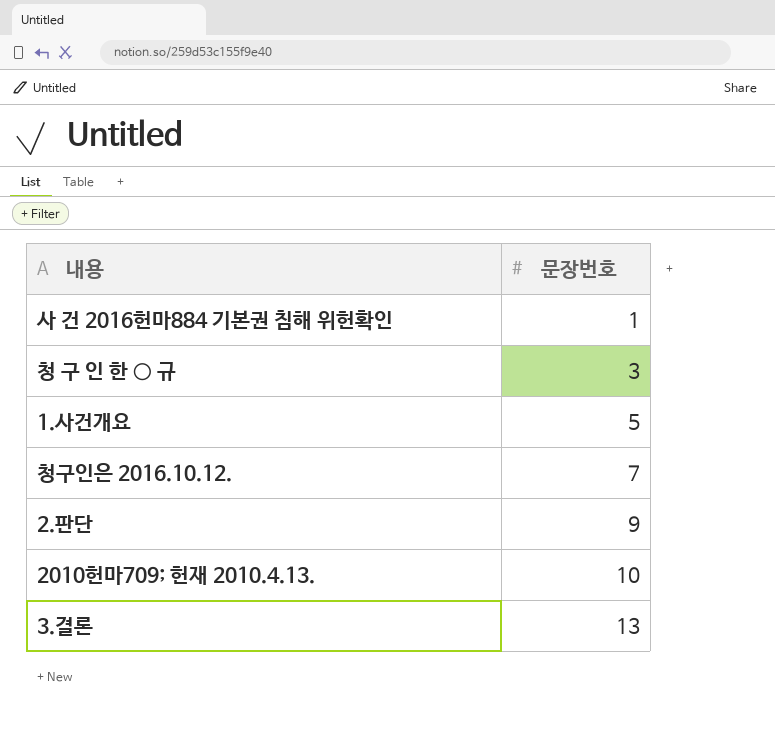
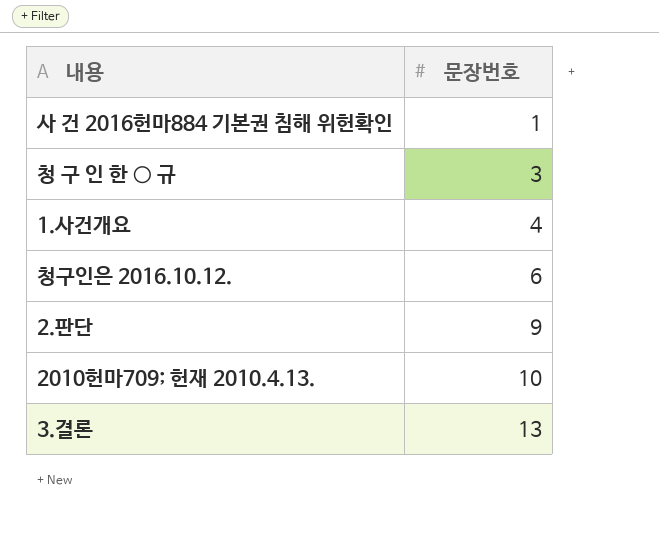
1.사건개요 | 문장번호: 5 -> 4
청구인은 2016.10.12. | 문장번호: 7 -> 6

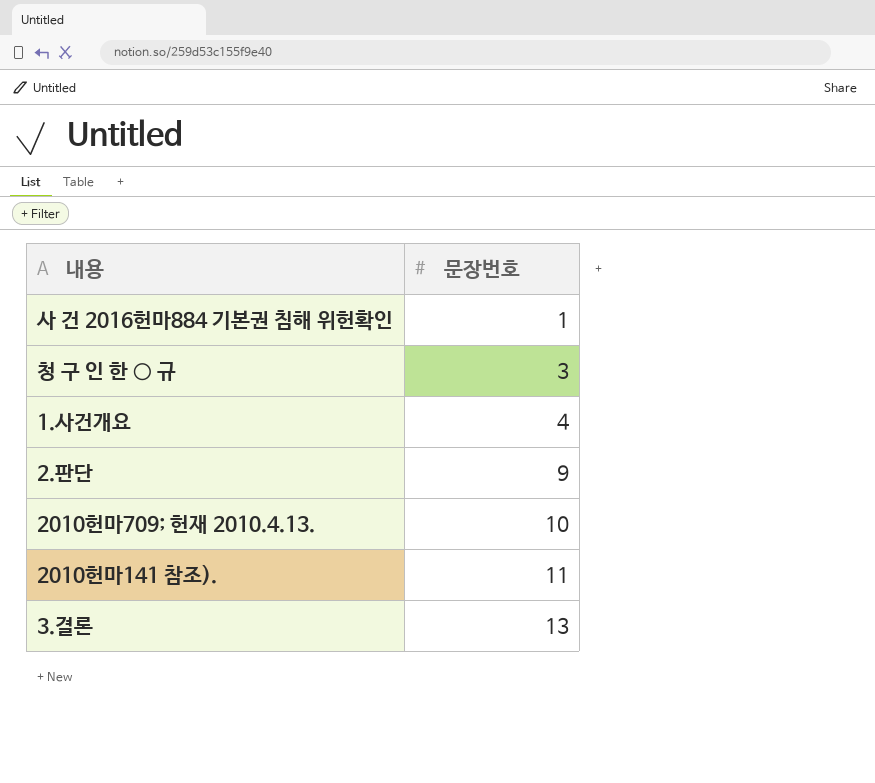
row 청구인은 2016.10.12.: 6 -> none
row 2010헌마141 참조).: none -> 11

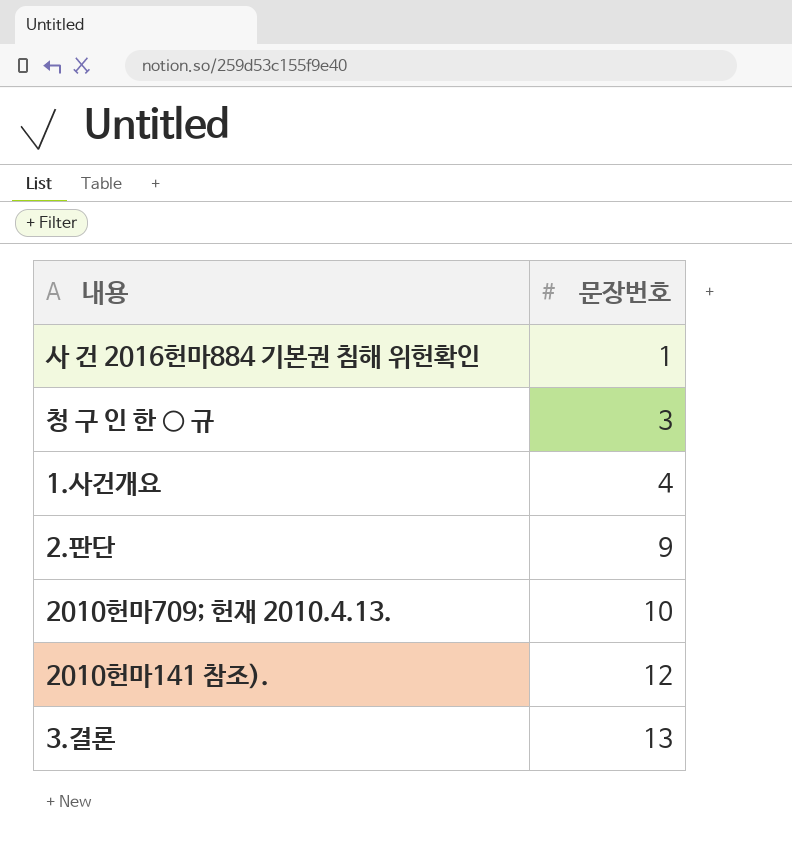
2010헌마141 참조). | 문장번호: 11 -> 12

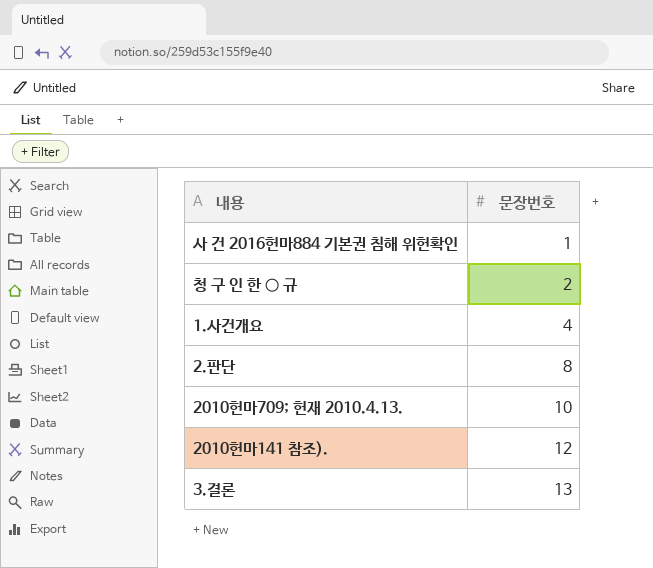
청 구 인 한 ○ 규 | 문장번호: 3 -> 2
2.판단 | 문장번호: 9 -> 8

